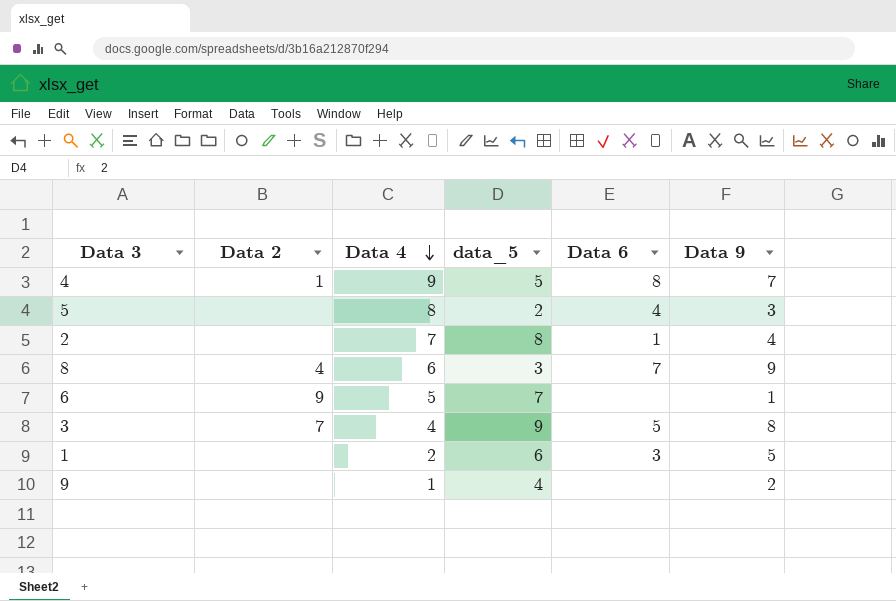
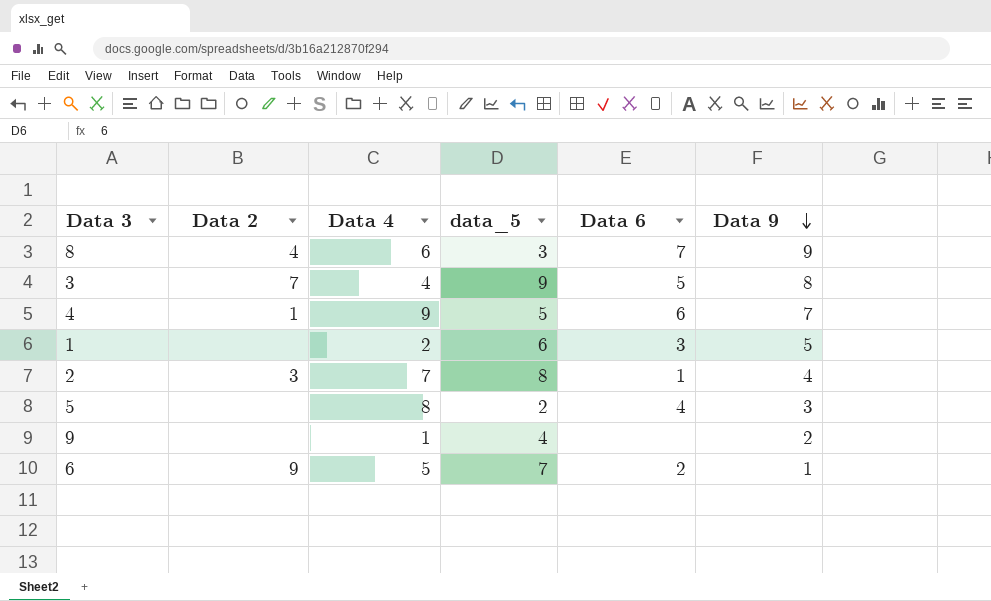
row order: Data 4 descending -> Data 9 descending
4 | Data 6: 8 -> 6
2 | Data 2: none -> 3
6 | Data 6: none -> 2

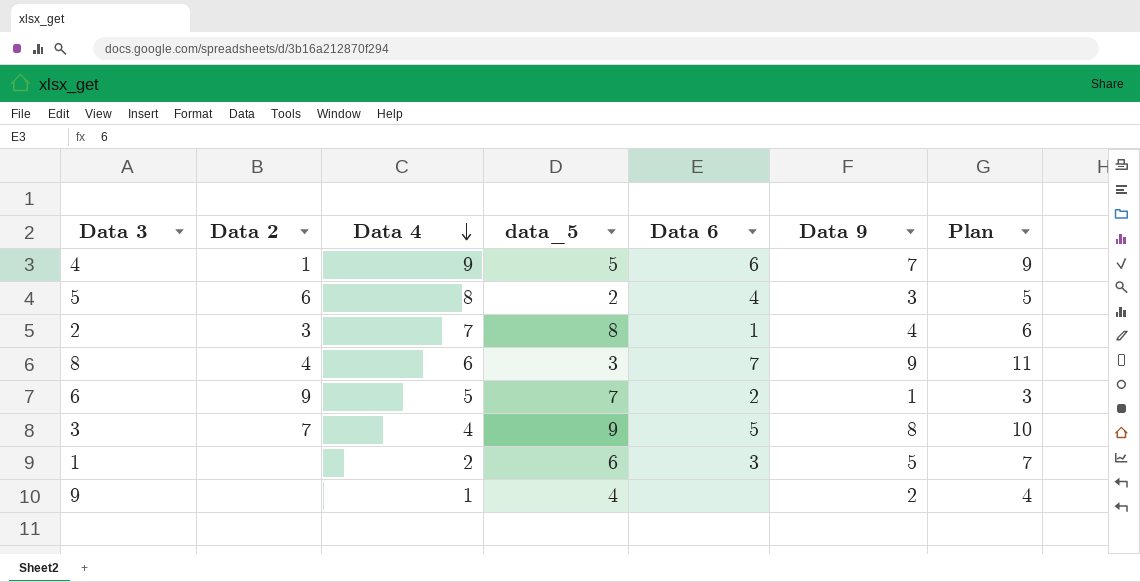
row order: Data 9 descending -> Data 4 descending
column Plan | formula: none -> [Data 9] + 2
5 | Data 2: none -> 6

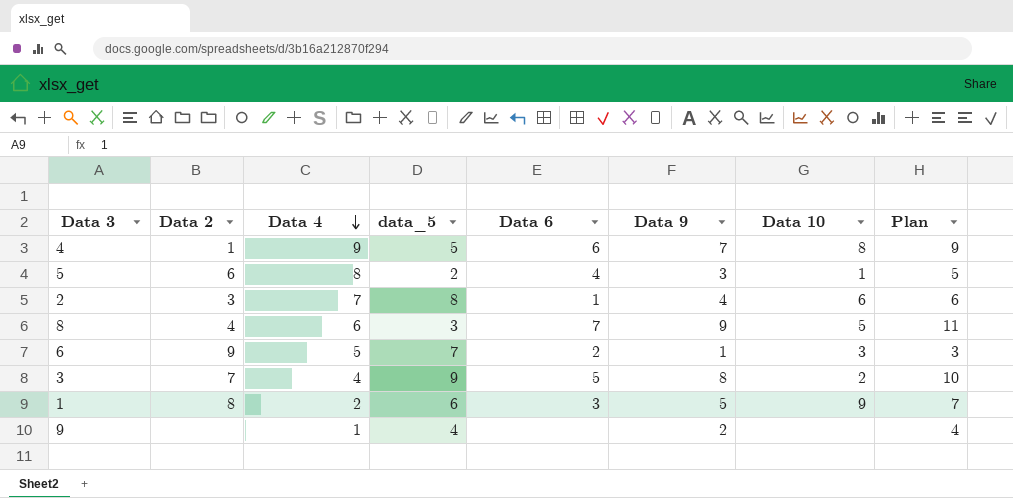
column Data 10 | position: none -> 7
1 | Data 2: none -> 8

